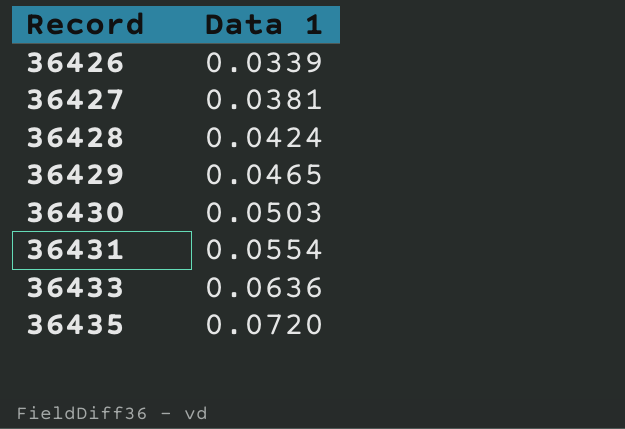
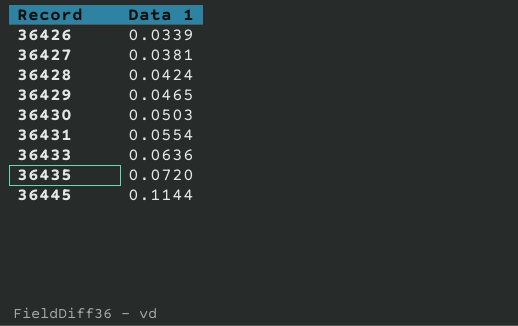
row 36445: none -> 0.1144

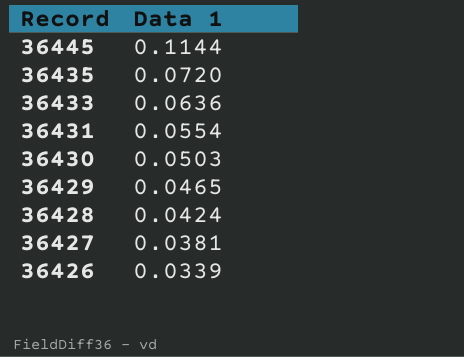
row order: Record ascending -> Record descending

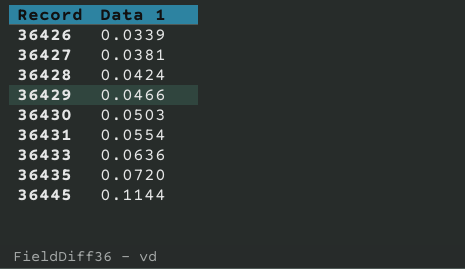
row order: Record descending -> Record ascending
36429 | Data 1: 0.0465 -> 0.0466

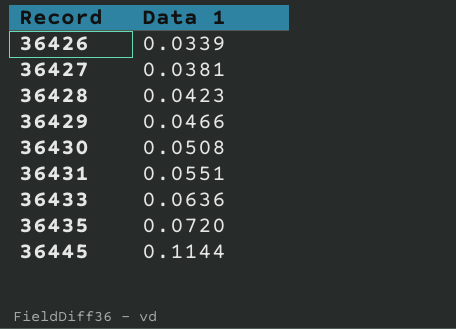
36428 | Data 1: 0.0424 -> 0.0423
36430 | Data 1: 0.0503 -> 0.0508
36431 | Data 1: 0.0554 -> 0.0551

